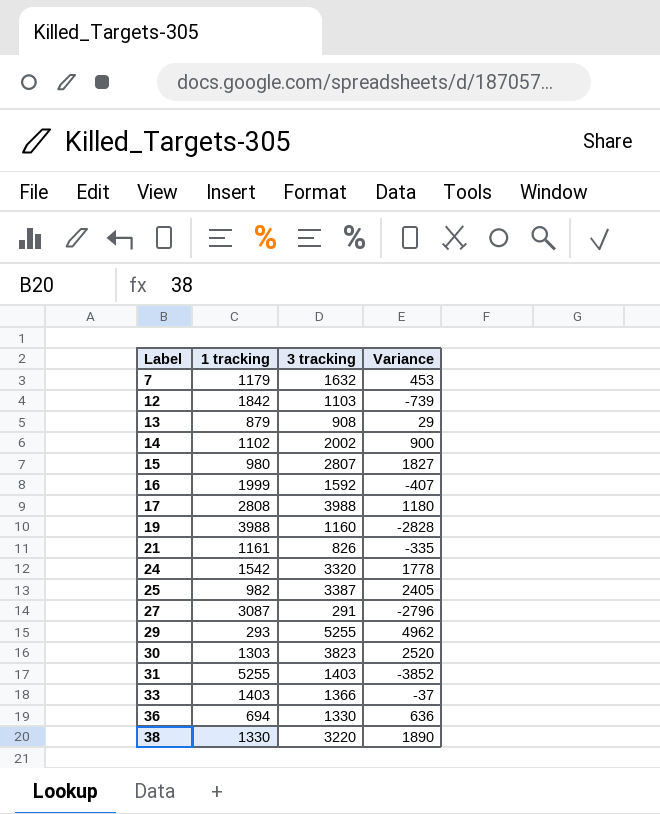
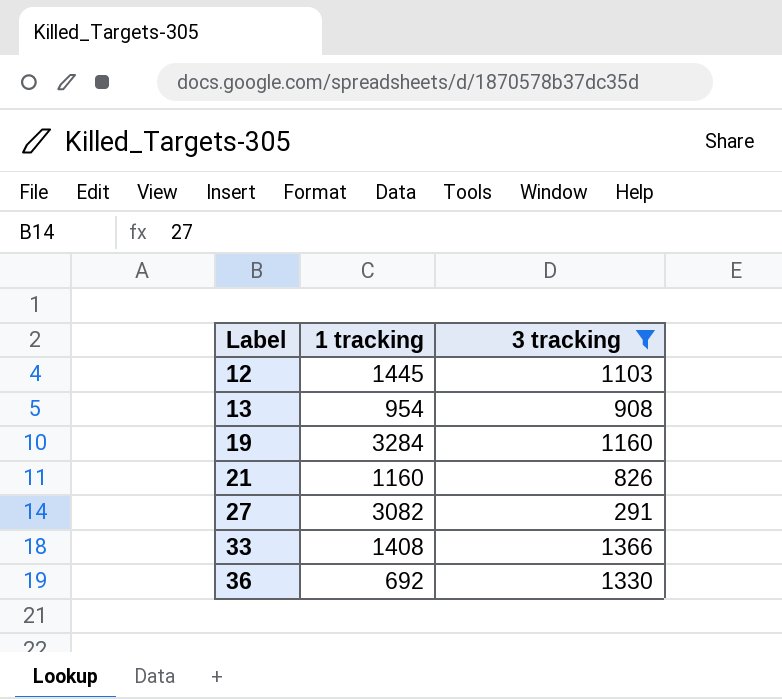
filter: none -> 3 tracking <= 1366
column Variance | formula: [3 tracking] - [1 tracking] -> none
12 | 1 tracking: 1842 -> 1445
13 | 1 tracking: 879 -> 954
19 | 1 tracking: 3988 -> 3284
21 | 1 tracking: 1161 -> 1160
27 | 1 tracking: 3087 -> 3082
33 | 1 tracking: 1403 -> 1408
36 | 1 tracking: 694 -> 692

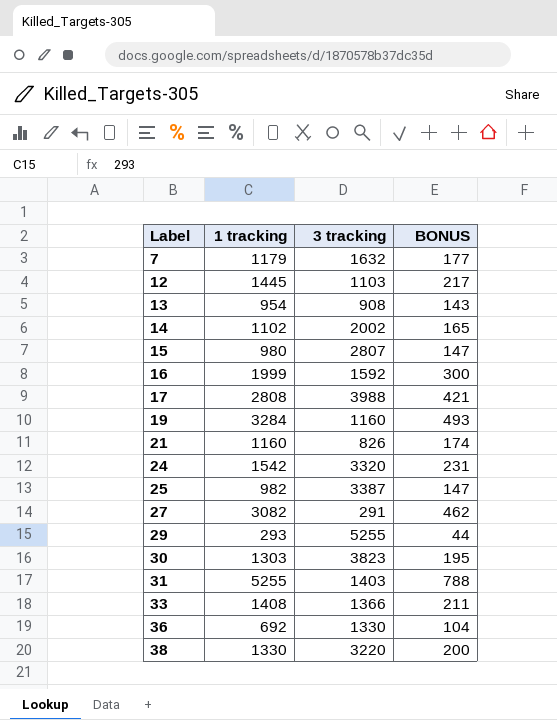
filter: 3 tracking <= 1366 -> none
column BONUS | formula: none -> [1 tracking] * 0.15

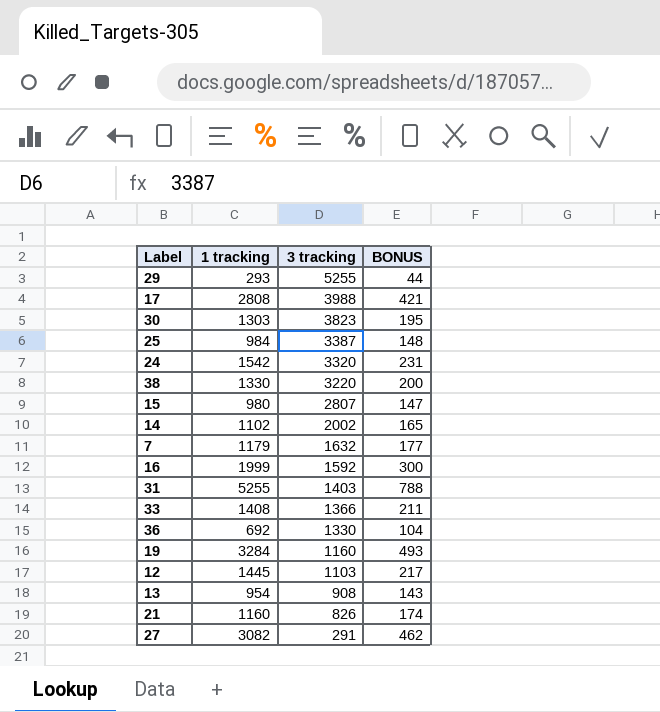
row order: Label ascending -> 3 tracking descending
25 | 1 tracking: 982 -> 984
25 | BONUS: 147 -> 148

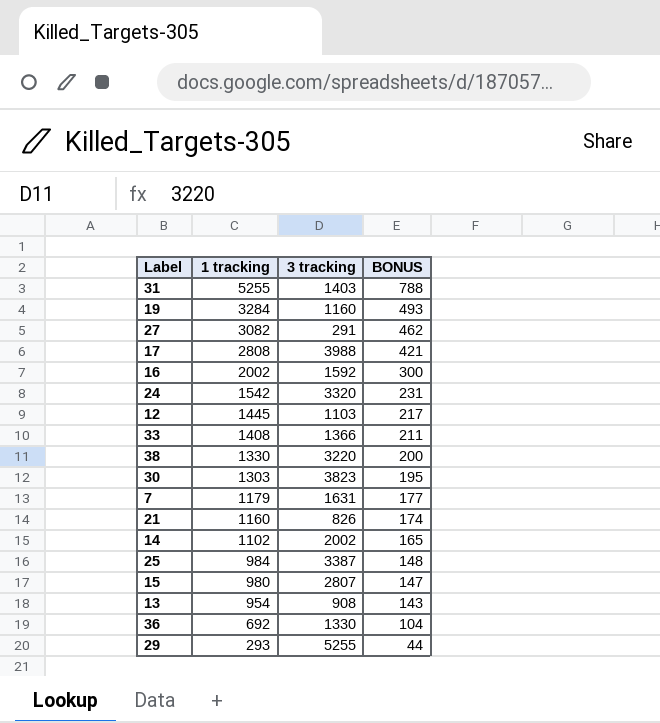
row order: 3 tracking descending -> 1 tracking descending
16 | 1 tracking: 1999 -> 2002
7 | 3 tracking: 1632 -> 1631

